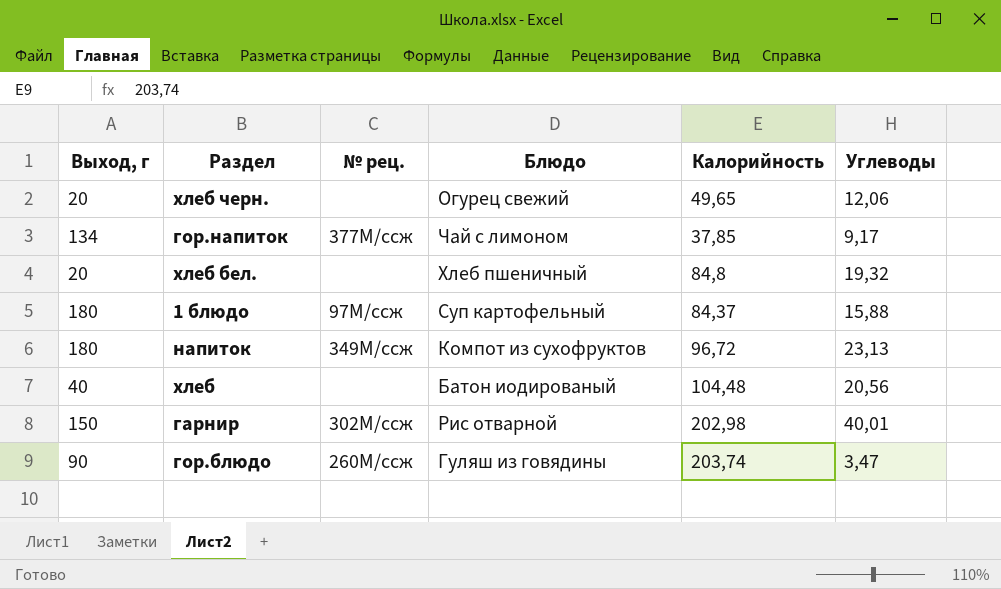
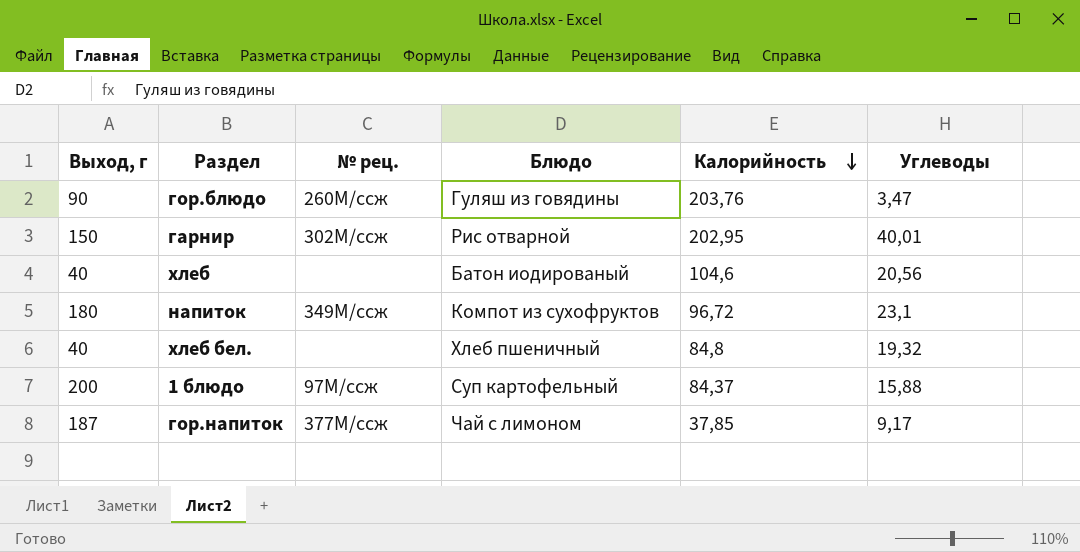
row order: none -> Калорийность descending
row хлеб черн.: 20 | none | Огурец свежий | 49,65 | 12,06 -> none
гор.блюдо | Калорийность: 203,74 -> 203,76
гарнир | Калорийность: 202,98 -> 202,95
хлеб | Калорийность: 104,48 -> 104,6
напиток | Углеводы: 23,13 -> 23,1
хлеб бел. | Выход, г: 20 -> 40
1 блюдо | Выход, г: 180 -> 200
гор.напиток | Выход, г: 134 -> 187

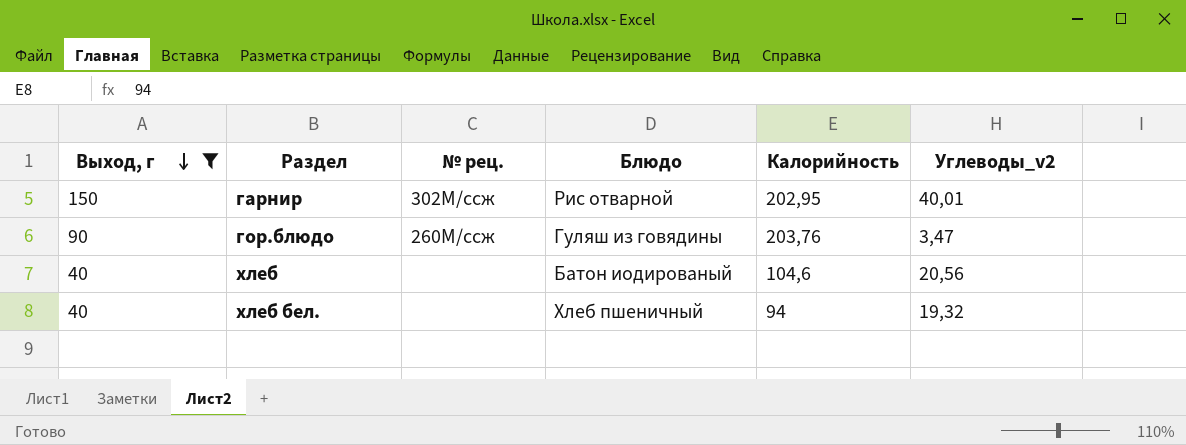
filter: none -> Выход, г <= 150
row order: Калорийность descending -> Выход, г descending
column name: Углеводы -> Углеводы_v2
хлеб бел. | Калорийность: 84,8 -> 94

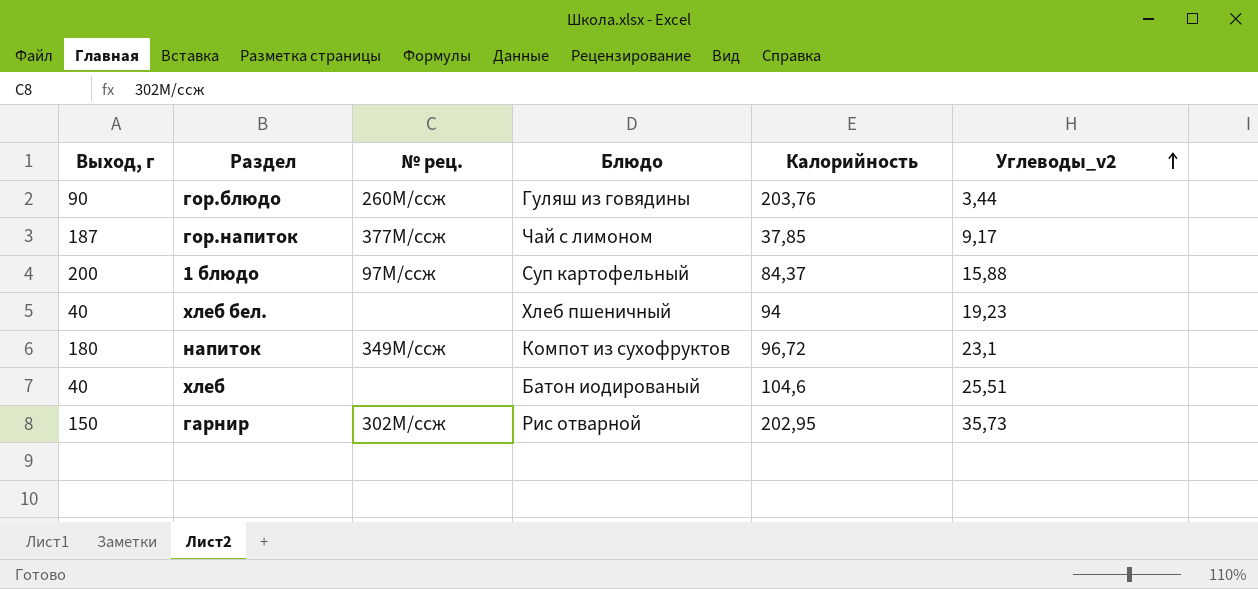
filter: Выход, г <= 150 -> none
row order: Выход, г descending -> Углеводы_v2 ascending
гор.блюдо | Углеводы_v2: 3,47 -> 3,44
хлеб бел. | Углеводы_v2: 19,32 -> 19,23
хлеб | Углеводы_v2: 20,56 -> 25,51
гарнир | Углеводы_v2: 40,01 -> 35,73

